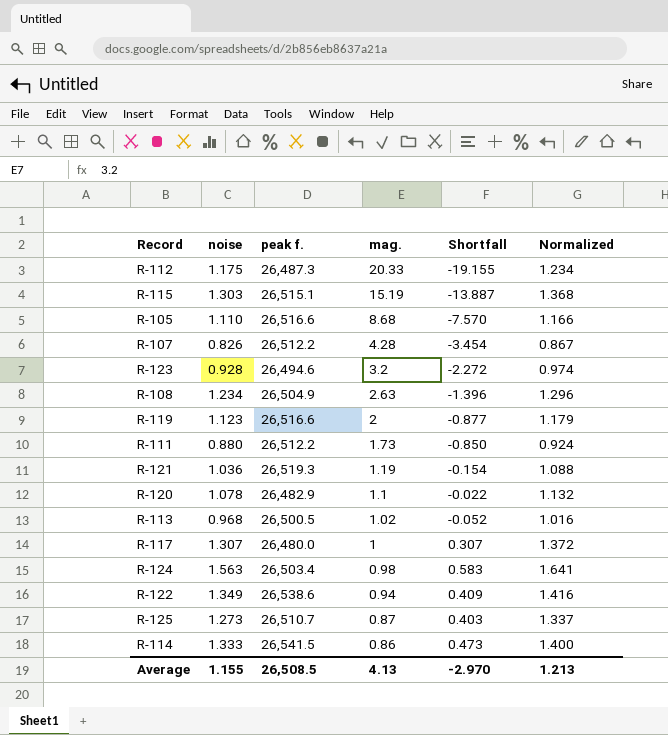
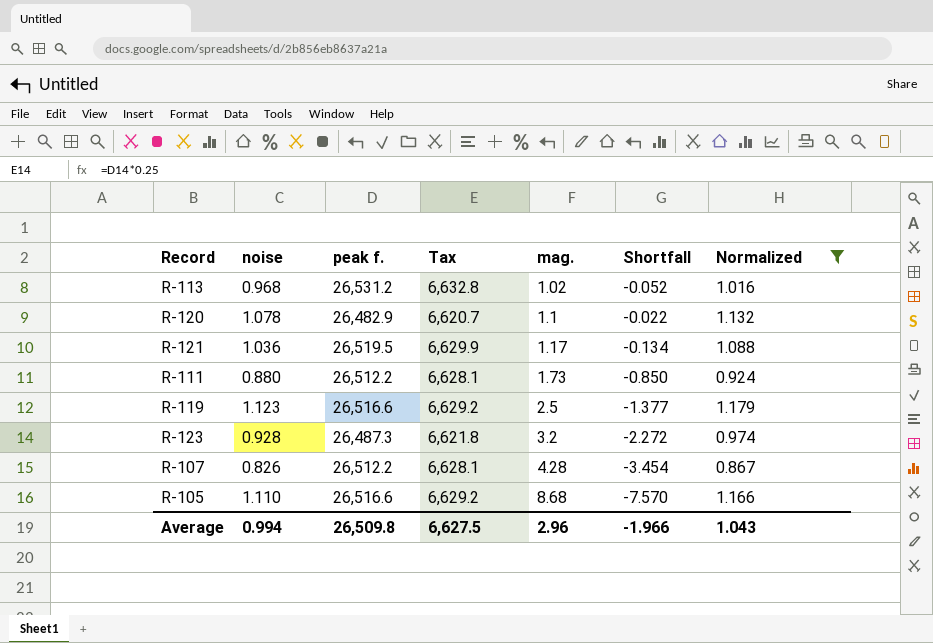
filter: none -> Normalized <= 1.179
row order: mag. descending -> mag. ascending
column Tax | formula: none -> [peak f.] * 0.25
R-113 | peak f.: 26,500.5 -> 26,531.2
R-121 | peak f.: 26,519.3 -> 26,519.5
R-121 | mag.: 1.19 -> 1.17
R-121 | Shortfall: -0.154 -> -0.134
R-119 | mag.: 2 -> 2.5
R-119 | Shortfall: -0.877 -> -1.377
R-123 | peak f.: 26,494.6 -> 26,487.3
Average | noise: 1.155 -> 0.994
Average | peak f.: 26,508.5 -> 26,509.8
Average | mag.: 4.13 -> 2.96
Average | Shortfall: -2.970 -> -1.966
Average | Normalized: 1.213 -> 1.043

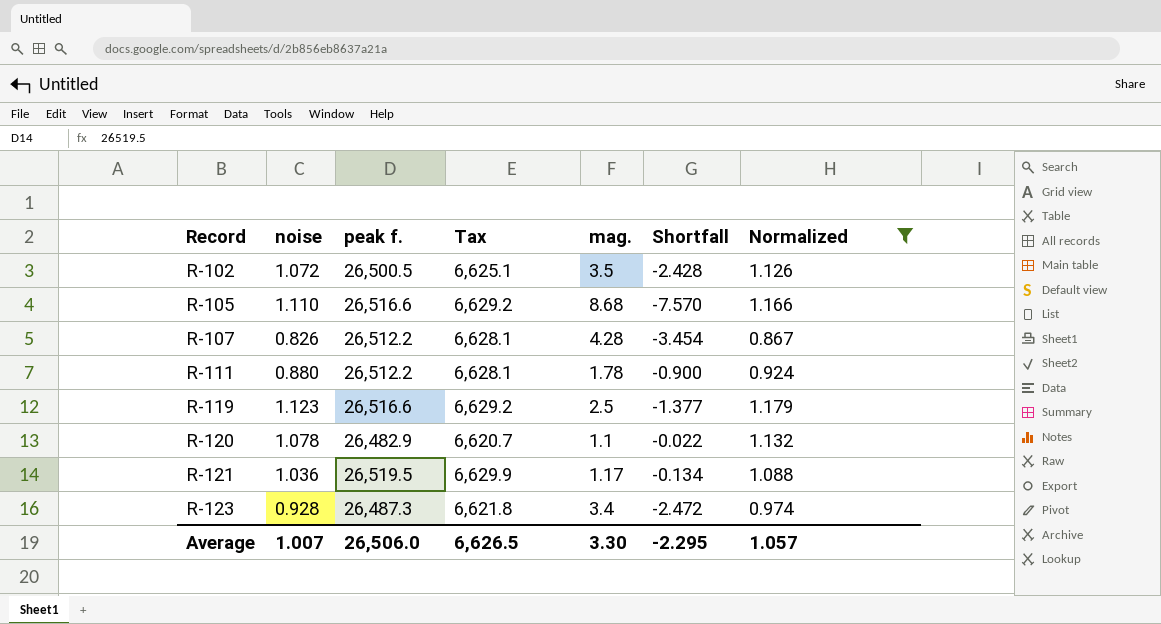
row order: mag. ascending -> Record ascending
row R-113: 0.968 | 26,531.2 | 6,632.8 | 1.02 | -0.052 | 1.016 -> none
row R-102: none -> 1.072 | 26,500.5 | 6,625.1 | 3.5 | -2.428 | 1.126
R-111 | mag.: 1.73 -> 1.78
R-111 | Shortfall: -0.850 -> -0.900
R-123 | mag.: 3.2 -> 3.4
R-123 | Shortfall: -2.272 -> -2.472
Average | noise: 0.994 -> 1.007
Average | peak f.: 26,509.8 -> 26,506.0
Average | Tax: 6,627.5 -> 6,626.5
Average | mag.: 2.96 -> 3.30
Average | Shortfall: -1.966 -> -2.295
Average | Normalized: 1.043 -> 1.057

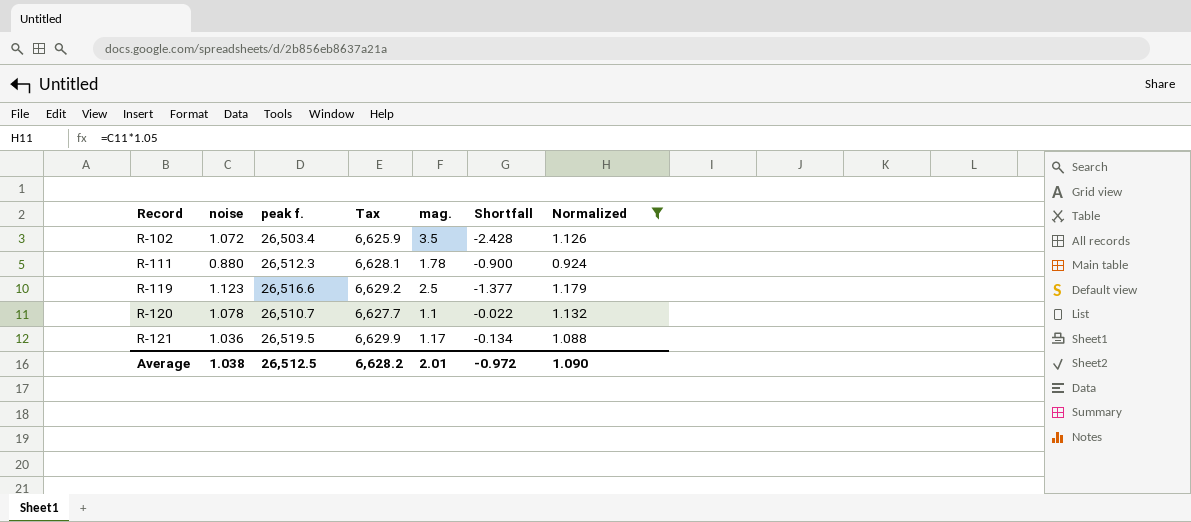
row R-105: 1.110 | 26,516.6 | 6,629.2 | 8.68 | -7.570 | 1.166 -> none
row R-107: 0.826 | 26,512.2 | 6,628.1 | 4.28 | -3.454 | 0.867 -> none
row R-123: 0.928 | 26,487.3 | 6,621.8 | 3.4 | -2.472 | 0.974 -> none
R-102 | peak f.: 26,500.5 -> 26,503.4
R-102 | Tax: 6,625.1 -> 6,625.9
R-111 | peak f.: 26,512.2 -> 26,512.3
R-120 | peak f.: 26,482.9 -> 26,510.7
R-120 | Tax: 6,620.7 -> 6,627.7
Average | noise: 1.007 -> 1.038
Average | peak f.: 26,506.0 -> 26,512.5
Average | Tax: 6,626.5 -> 6,628.2
Average | mag.: 3.30 -> 2.01
Average | Shortfall: -2.295 -> -0.972
Average | Normalized: 1.057 -> 1.090

